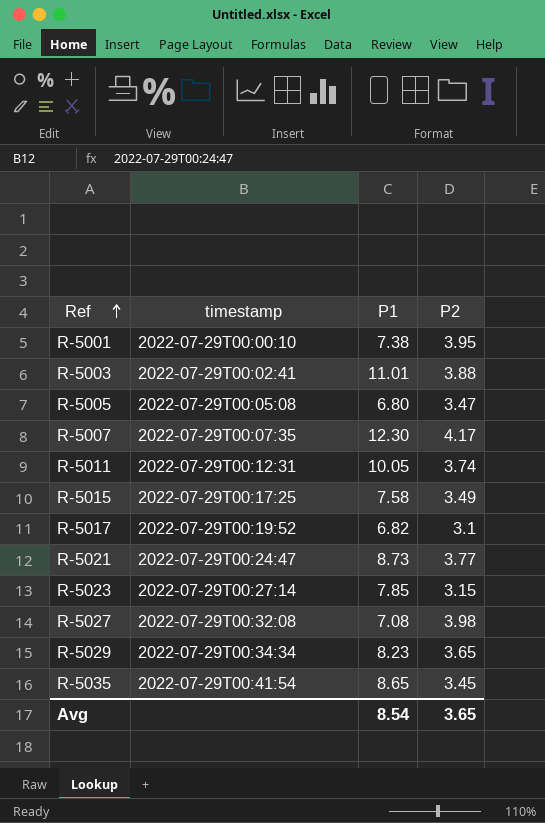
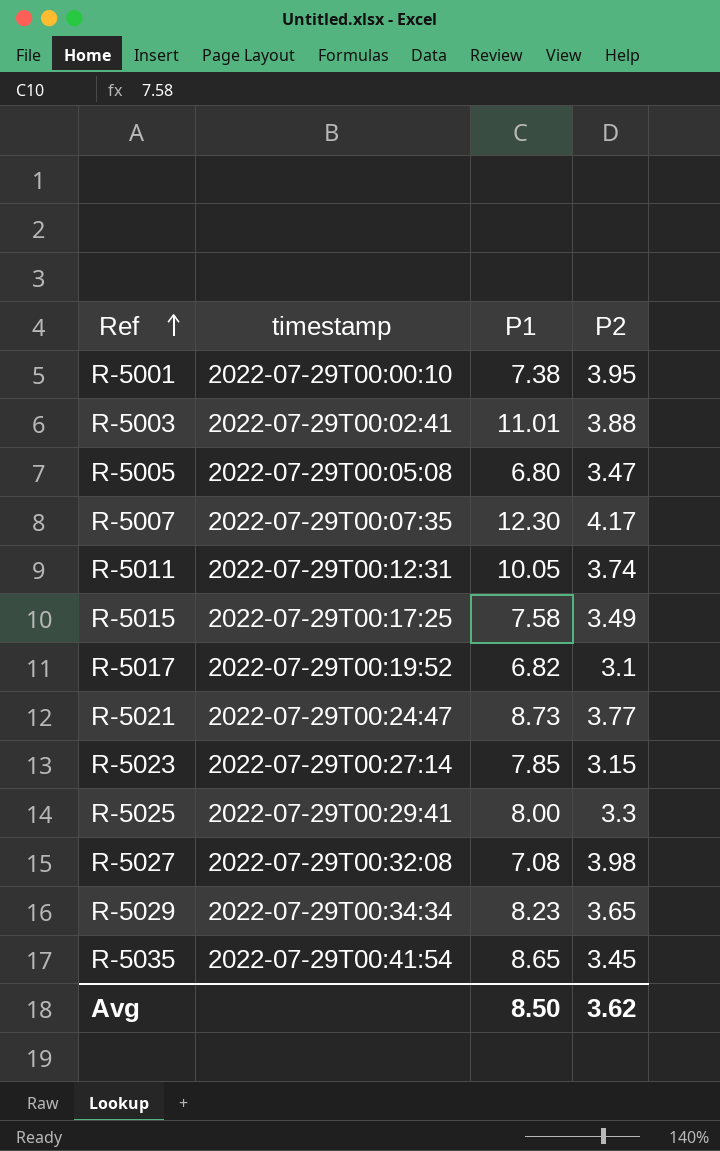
row R-5025: none -> 2022-07-29T00:29:41 | 8.00 | 3.3
Avg | P1: 8.54 -> 8.50
Avg | P2: 3.65 -> 3.62

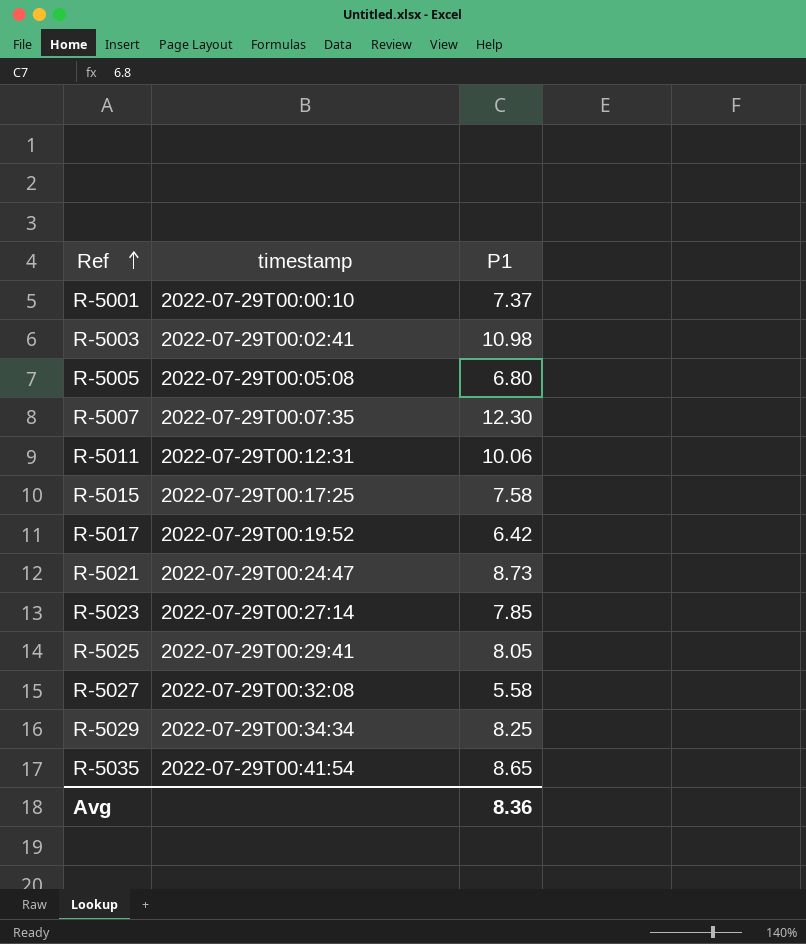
column P2 | position: 4 -> none
R-5001 | P1: 7.38 -> 7.37
R-5003 | P1: 11.01 -> 10.98
R-5011 | P1: 10.05 -> 10.06
R-5017 | P1: 6.82 -> 6.42
R-5025 | P1: 8.00 -> 8.05
R-5027 | P1: 7.08 -> 5.58
R-5029 | P1: 8.23 -> 8.25
Avg | P1: 8.50 -> 8.36

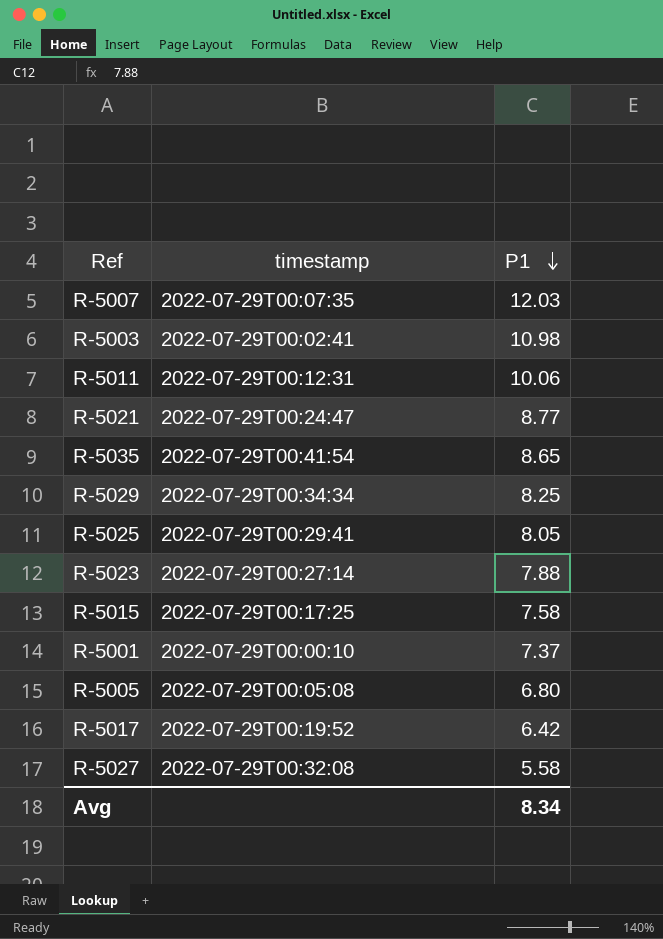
row order: Ref ascending -> P1 descending
R-5007 | P1: 12.30 -> 12.03
R-5021 | P1: 8.73 -> 8.77
R-5023 | P1: 7.85 -> 7.88
Avg | P1: 8.36 -> 8.34

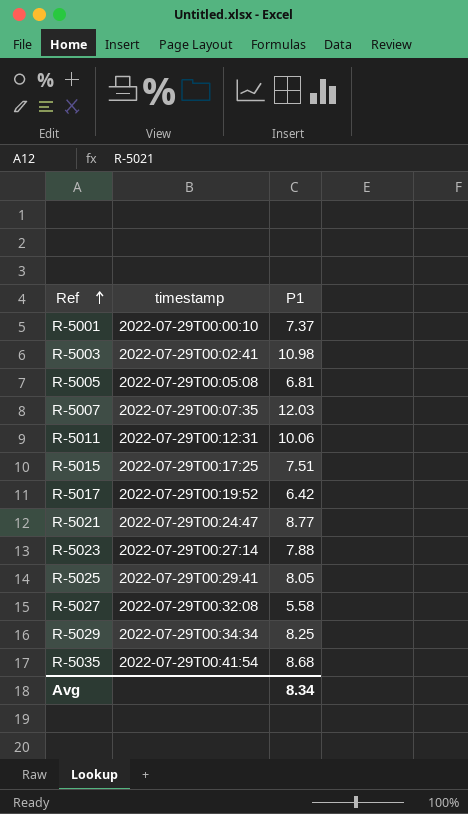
row order: P1 descending -> Ref ascending
R-5005 | P1: 6.80 -> 6.81
R-5015 | P1: 7.58 -> 7.51
R-5035 | P1: 8.65 -> 8.68

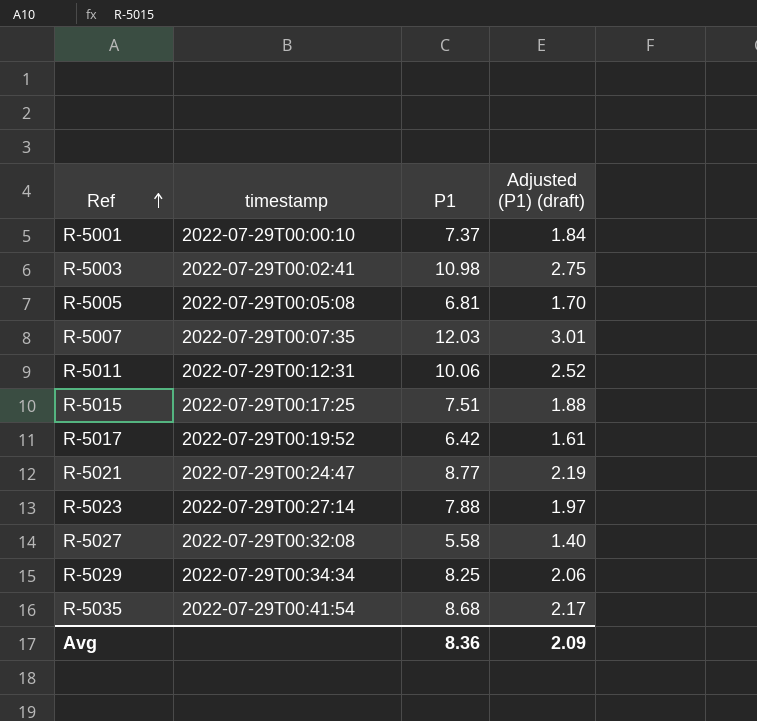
column Adjusted (P1) (draft) | formula: none -> [P1] * 0.25
row R-5025: 2022-07-29T00:29:41 | 8.05 -> none
Avg | P1: 8.34 -> 8.36

